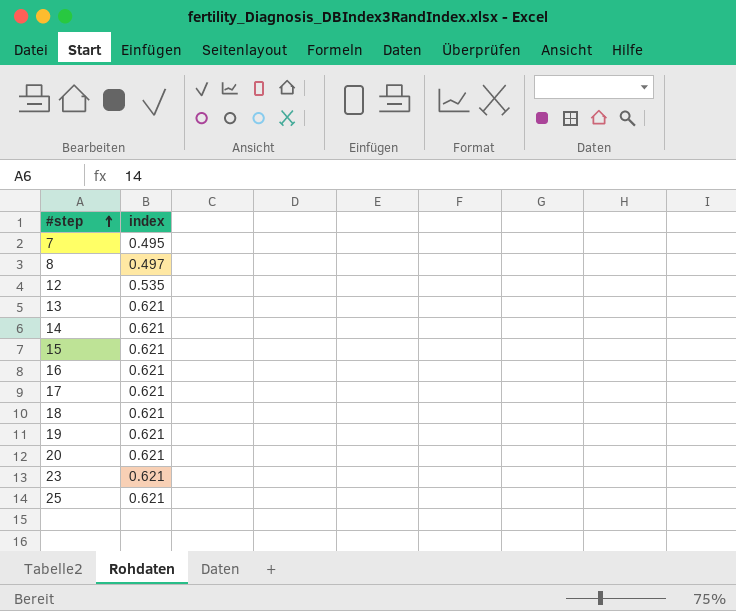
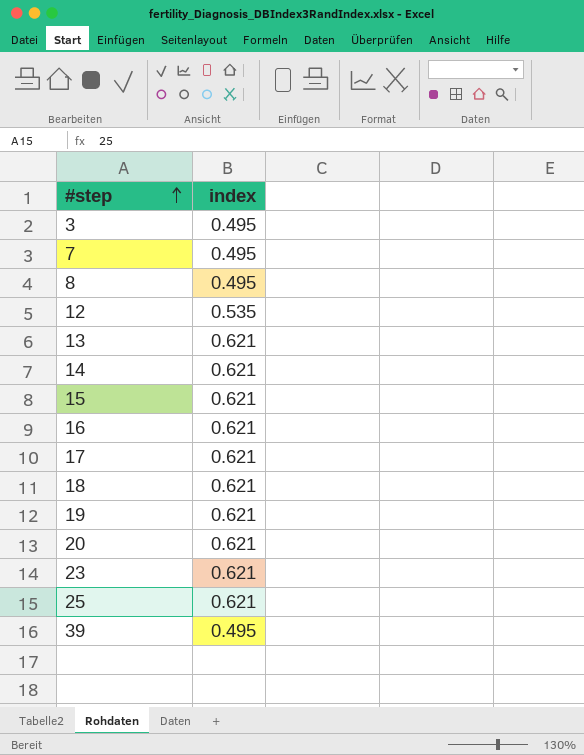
row 3: none -> 0.495
8 | index: 0.497 -> 0.495
row 39: none -> 0.495

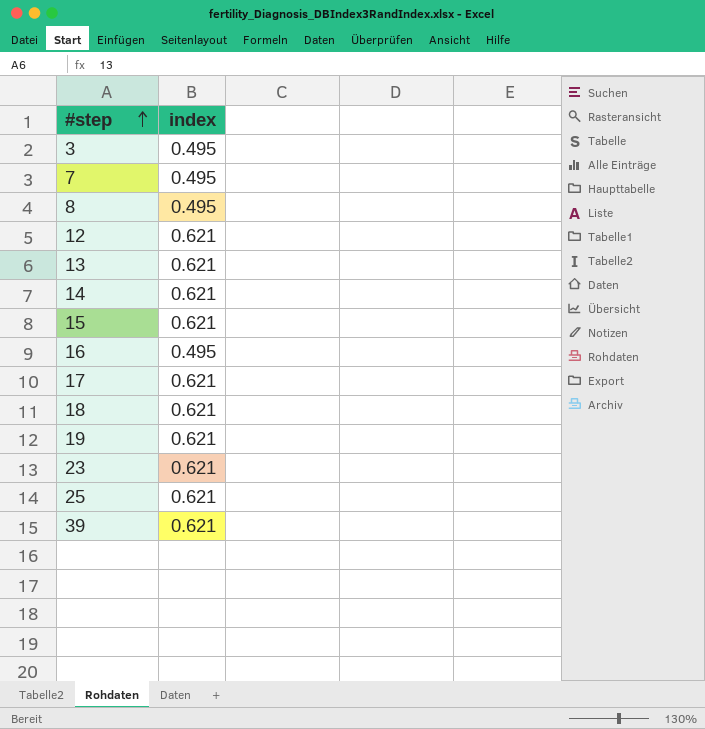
row 20: 0.621 -> none
12 | index: 0.535 -> 0.621
16 | index: 0.621 -> 0.495
39 | index: 0.495 -> 0.621

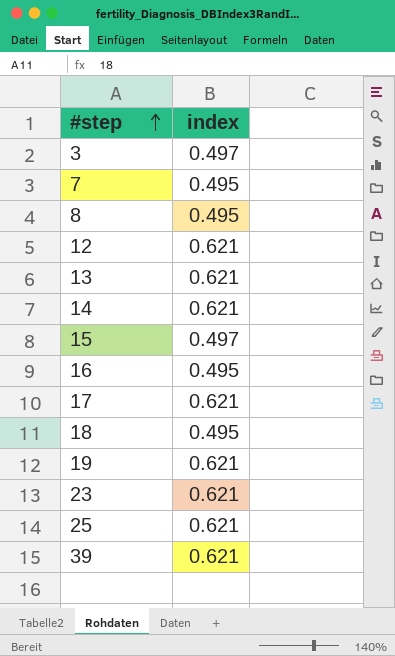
3 | index: 0.495 -> 0.497
15 | index: 0.621 -> 0.497
18 | index: 0.621 -> 0.495

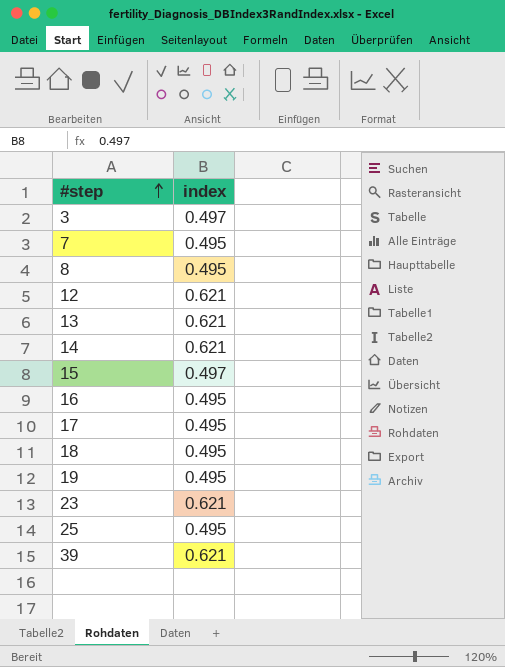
17 | index: 0.621 -> 0.495
19 | index: 0.621 -> 0.495
25 | index: 0.621 -> 0.495

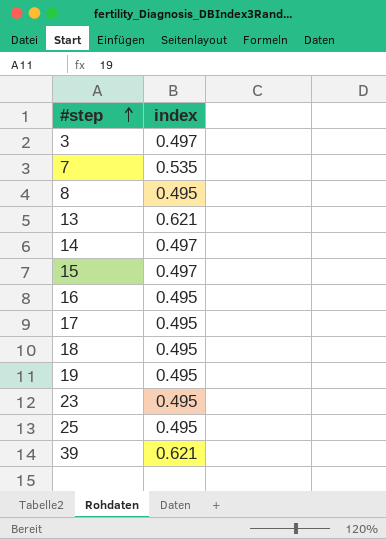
row 12: 0.621 -> none
7 | index: 0.495 -> 0.535
14 | index: 0.621 -> 0.497
23 | index: 0.621 -> 0.495

